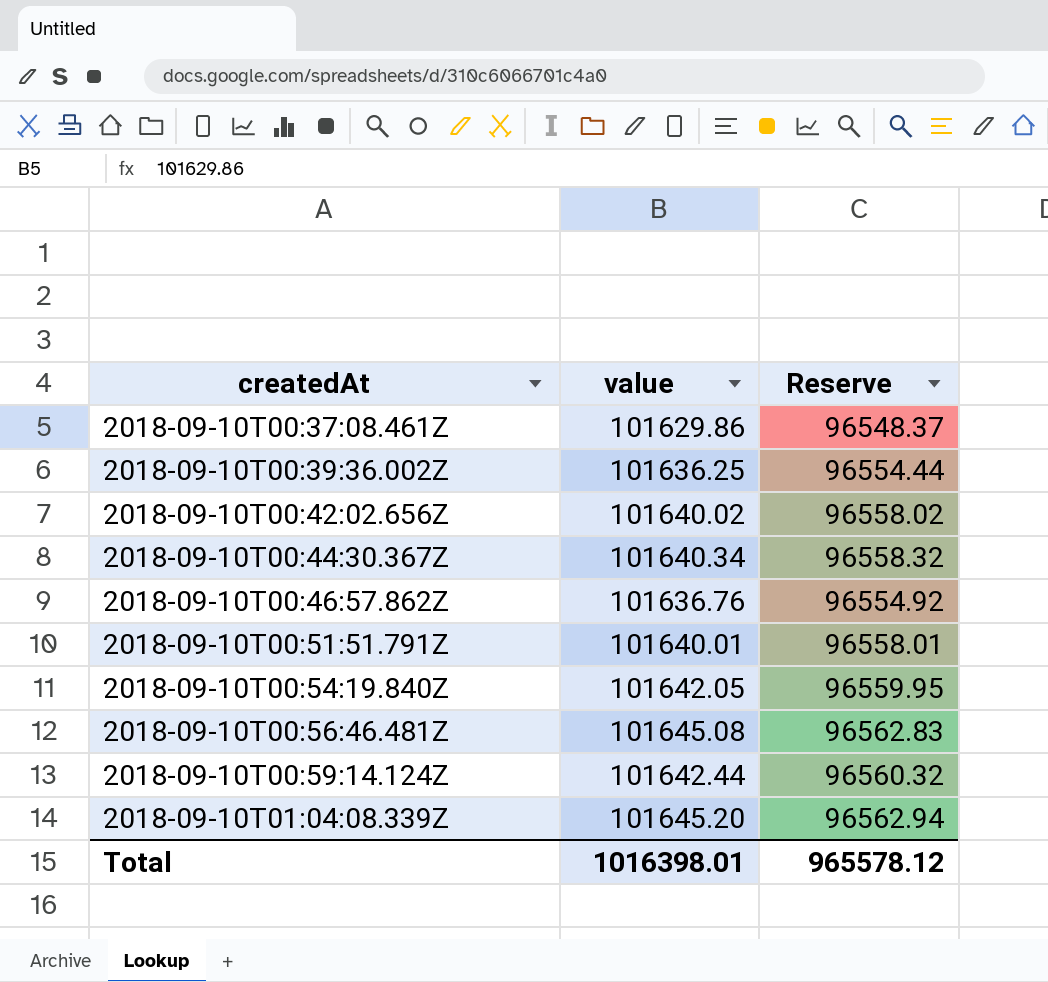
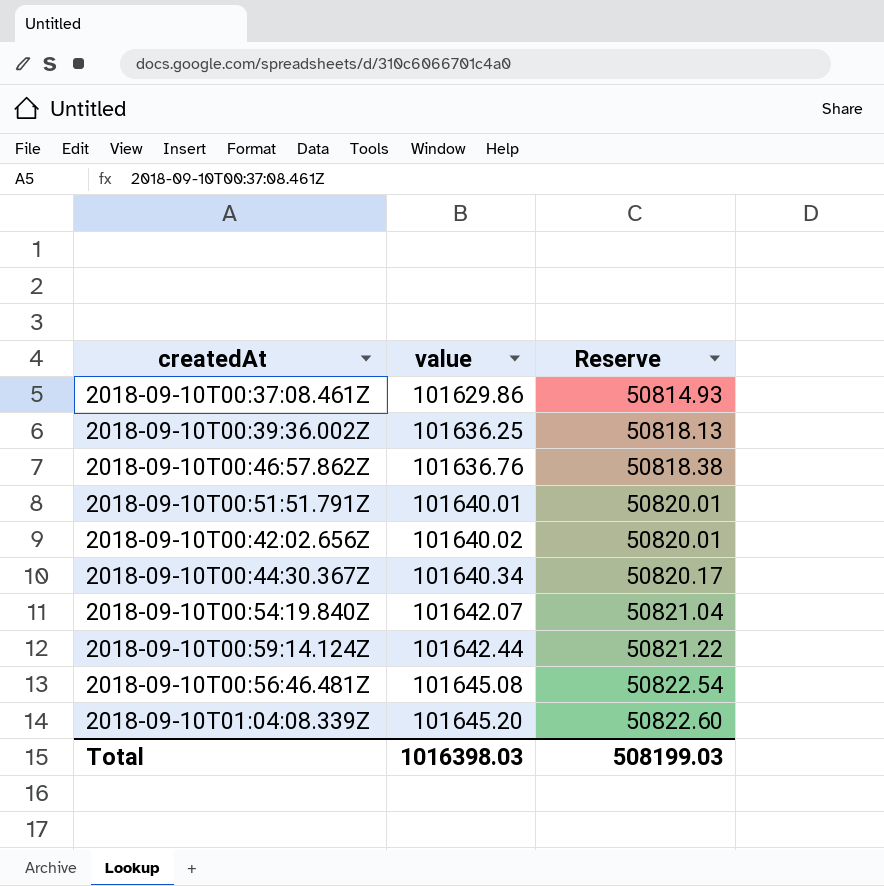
row order: createdAt ascending -> value ascending
column Reserve | formula: [value] * 0.95 -> [value] * 0.5
2018-09-10T00:54:19.840Z | value: 101642.05 -> 101642.07
Total | value: 1016398.01 -> 1016398.03
Total | Reserve: 965578.12 -> 508199.03

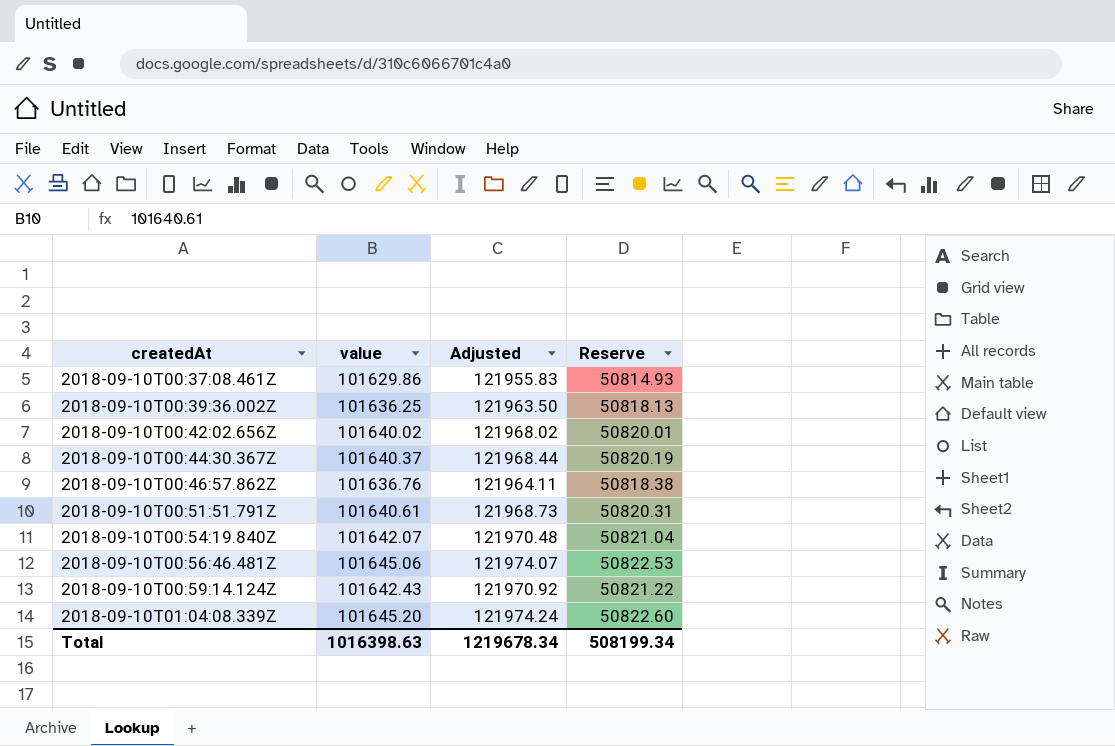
row order: value ascending -> createdAt ascending
column Adjusted | formula: none -> [value] * 1.2
2018-09-10T00:44:30.367Z | value: 101640.34 -> 101640.37
2018-09-10T00:44:30.367Z | Reserve: 50820.17 -> 50820.19
2018-09-10T00:51:51.791Z | value: 101640.01 -> 101640.61
2018-09-10T00:51:51.791Z | Reserve: 50820.01 -> 50820.31
2018-09-10T00:56:46.481Z | value: 101645.08 -> 101645.06
2018-09-10T00:56:46.481Z | Reserve: 50822.54 -> 50822.53
2018-09-10T00:59:14.124Z | value: 101642.44 -> 101642.43
Total | value: 1016398.03 -> 1016398.63
Total | Reserve: 508199.03 -> 508199.34

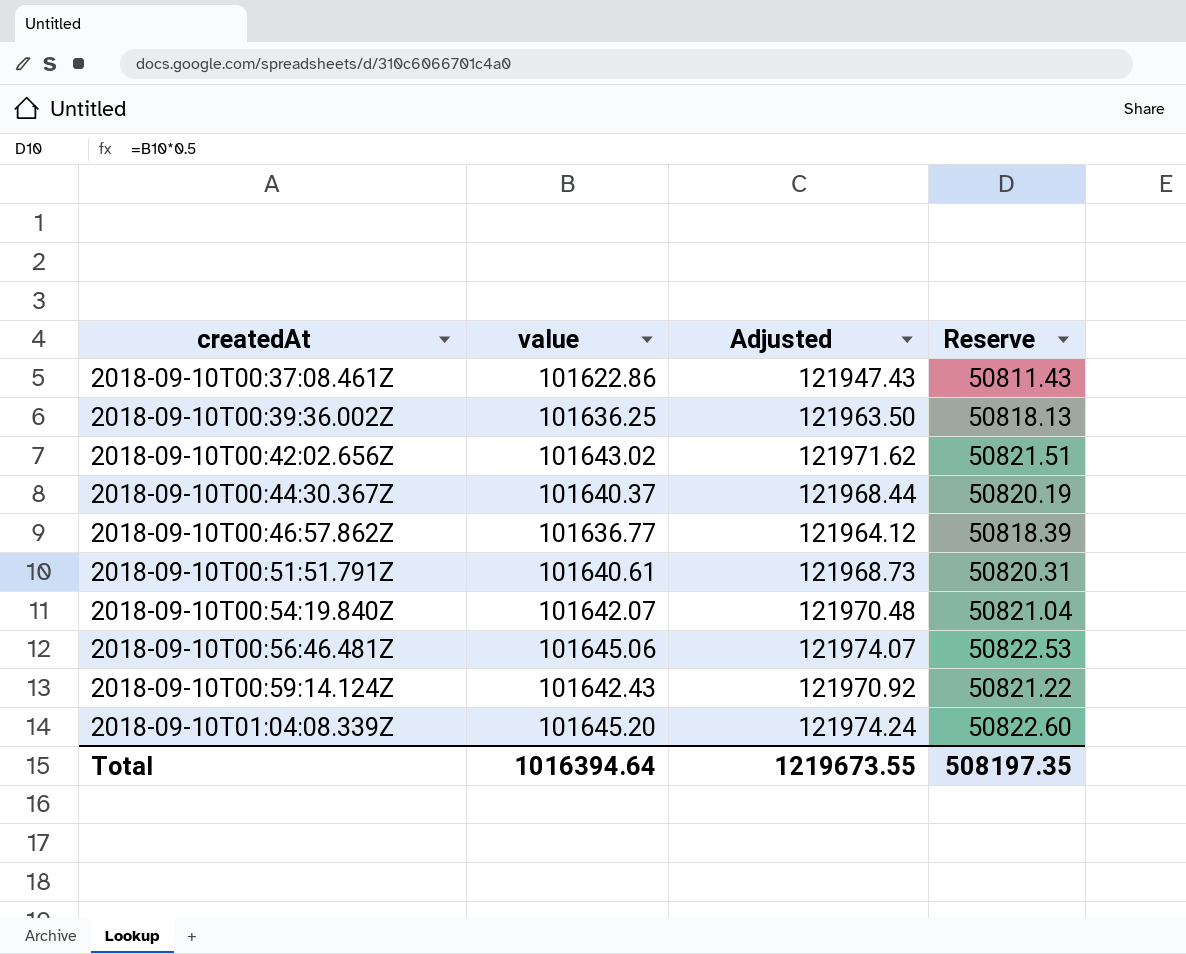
2018-09-10T00:37:08.461Z | value: 101629.86 -> 101622.86
2018-09-10T00:37:08.461Z | Adjusted: 121955.83 -> 121947.43
2018-09-10T00:37:08.461Z | Reserve: 50814.93 -> 50811.43
2018-09-10T00:42:02.656Z | value: 101640.02 -> 101643.02
2018-09-10T00:42:02.656Z | Adjusted: 121968.02 -> 121971.62
2018-09-10T00:42:02.656Z | Reserve: 50820.01 -> 50821.51
2018-09-10T00:46:57.862Z | value: 101636.76 -> 101636.77
2018-09-10T00:46:57.862Z | Adjusted: 121964.11 -> 121964.12
2018-09-10T00:46:57.862Z | Reserve: 50818.38 -> 50818.39
Total | value: 1016398.63 -> 1016394.64
Total | Adjusted: 1219678.34 -> 1219673.55
Total | Reserve: 508199.34 -> 508197.35

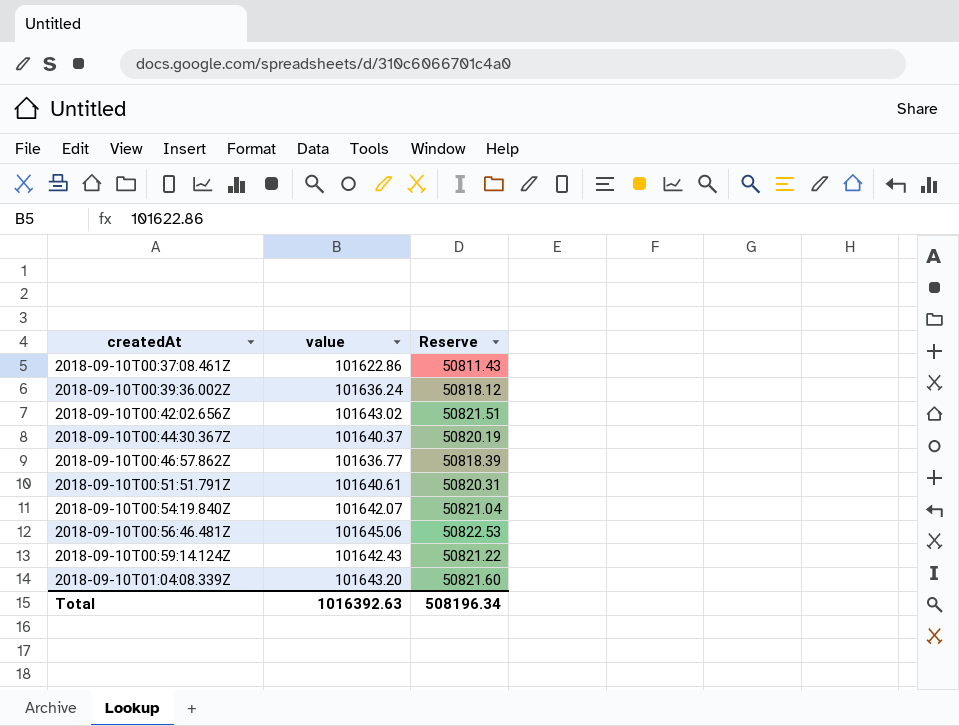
column Adjusted | formula: [value] * 1.2 -> none
2018-09-10T00:39:36.002Z | value: 101636.25 -> 101636.24
2018-09-10T00:39:36.002Z | Reserve: 50818.13 -> 50818.12
2018-09-10T01:04:08.339Z | value: 101645.20 -> 101643.20
2018-09-10T01:04:08.339Z | Reserve: 50822.60 -> 50821.60
Total | value: 1016394.64 -> 1016392.63
Total | Reserve: 508197.35 -> 508196.34

